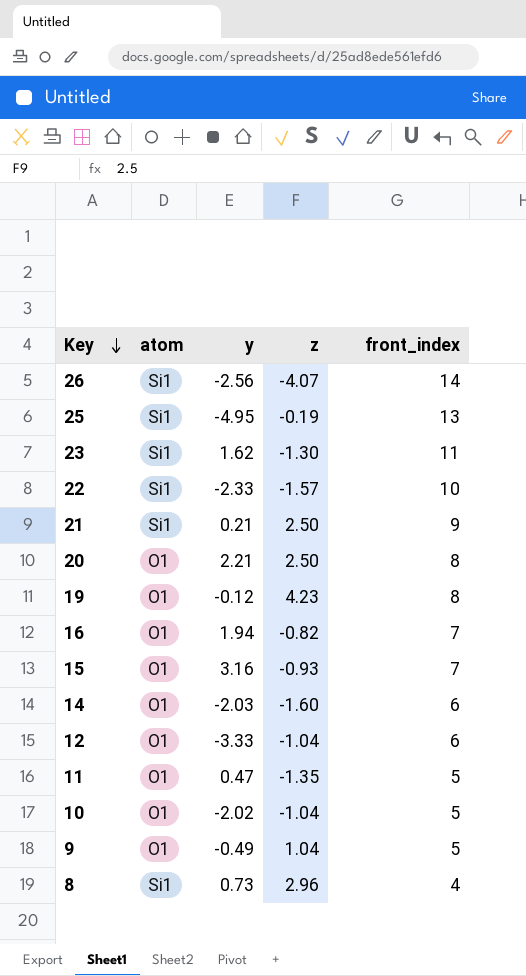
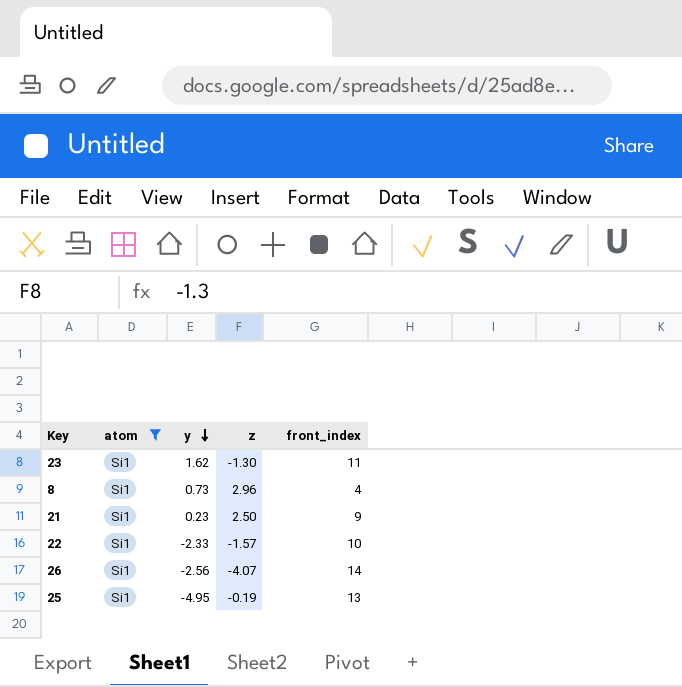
filter: none -> atom = Si1
row order: Key descending -> y descending
21 | y: 0.21 -> 0.23

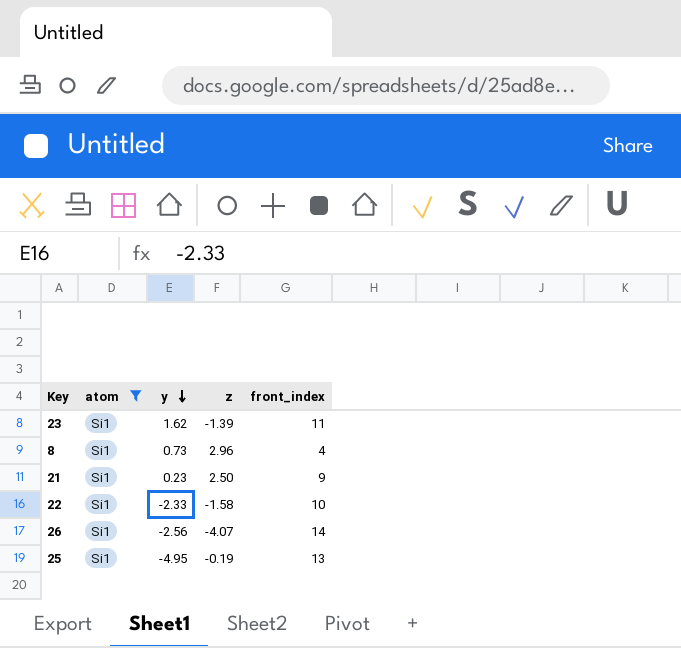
23 | z: -1.30 -> -1.39
22 | z: -1.57 -> -1.58

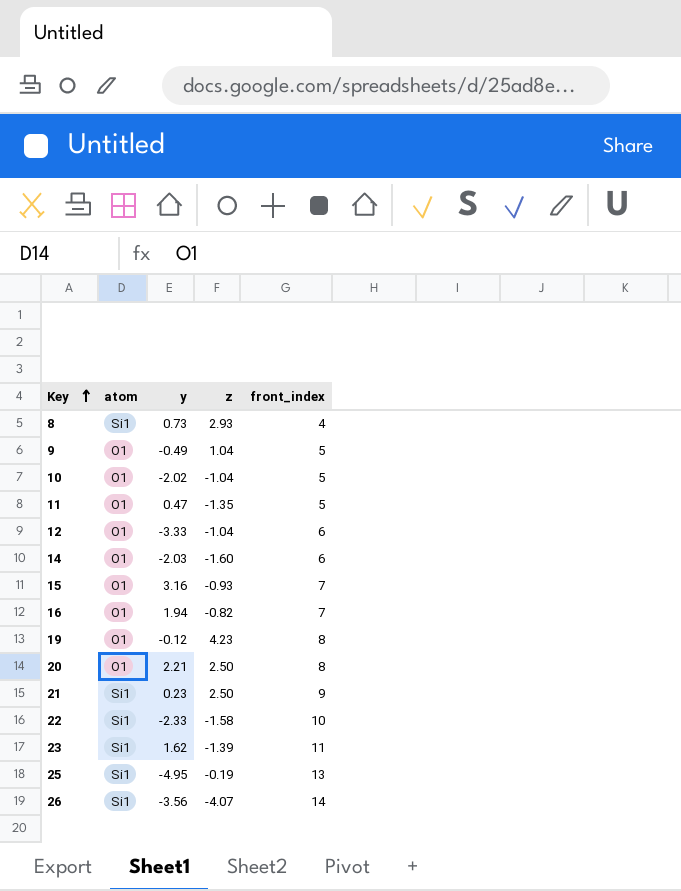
filter: atom = Si1 -> none
row order: y descending -> Key ascending
8 | z: 2.96 -> 2.93
26 | y: -2.56 -> -3.56

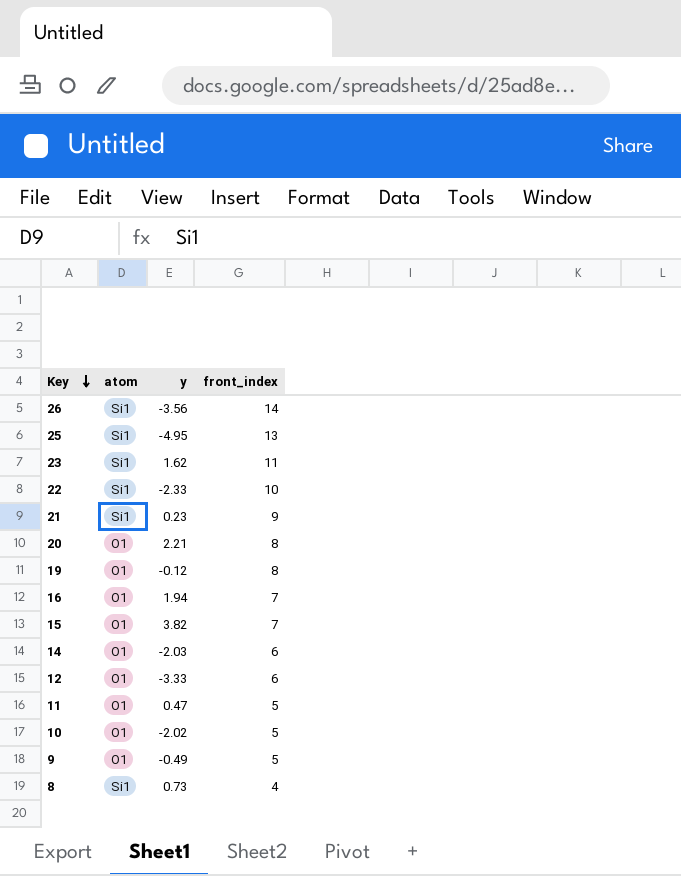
row order: Key ascending -> Key descending
column z | position: 4 -> none
15 | y: 3.16 -> 3.82

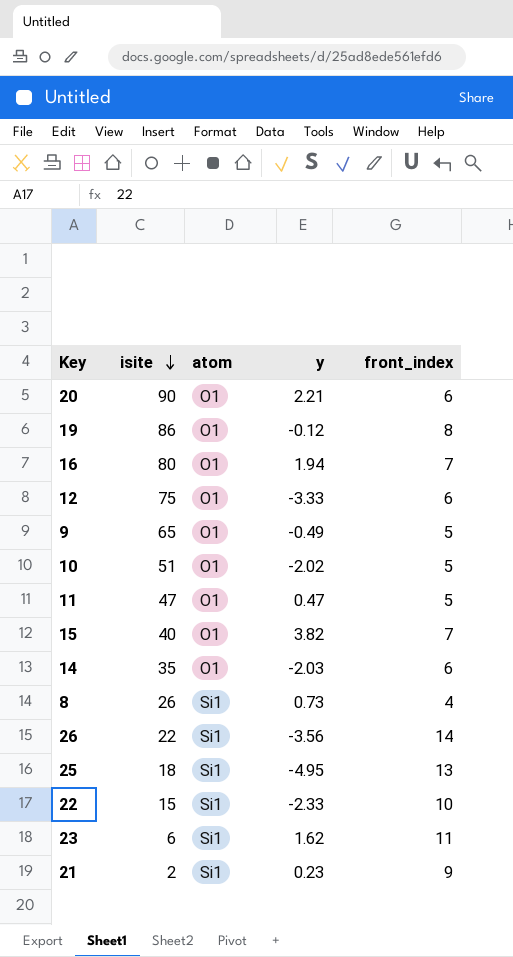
row order: Key descending -> isite descending
column isite | position: none -> 2
20 | front_index: 8 -> 6

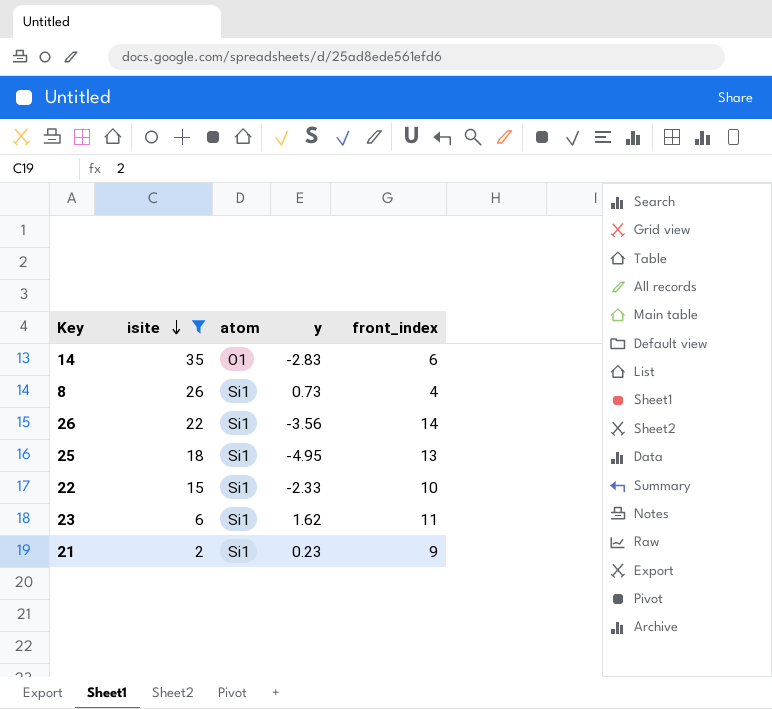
filter: none -> isite <= 35
14 | y: -2.03 -> -2.83

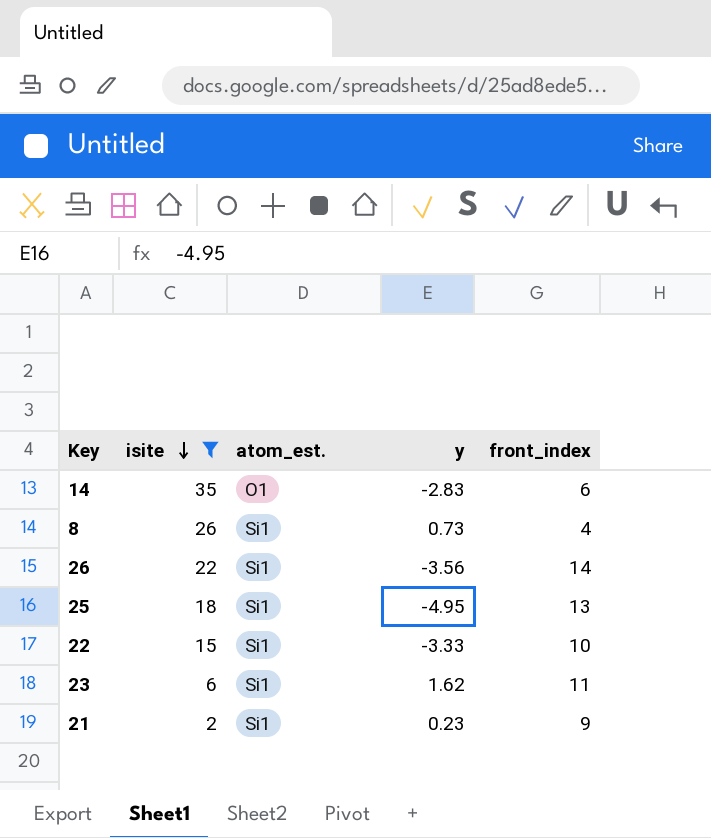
column name: atom -> atom_est.
22 | y: -2.33 -> -3.33

